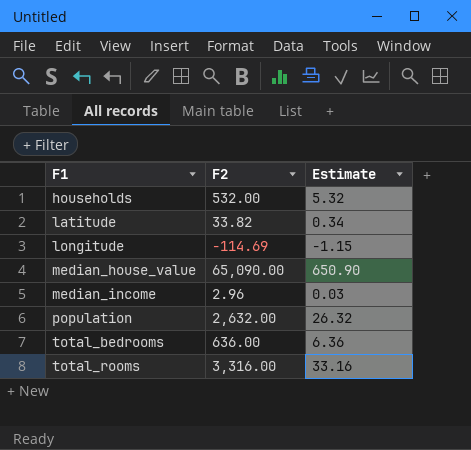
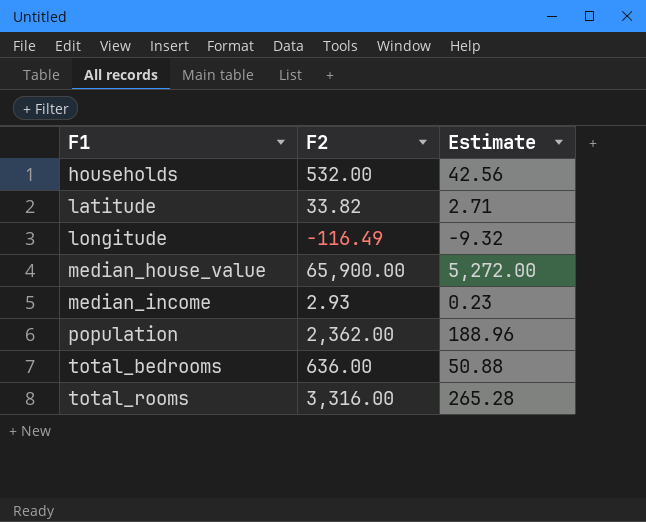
column Estimate | formula: [F2] * 0.01 -> [F2] * 0.08
longitude | F2: -114.69 -> -116.49
median_house_value | F2: 65,090.00 -> 65,900.00
median_income | F2: 2.96 -> 2.93
population | F2: 2,632.00 -> 2,362.00

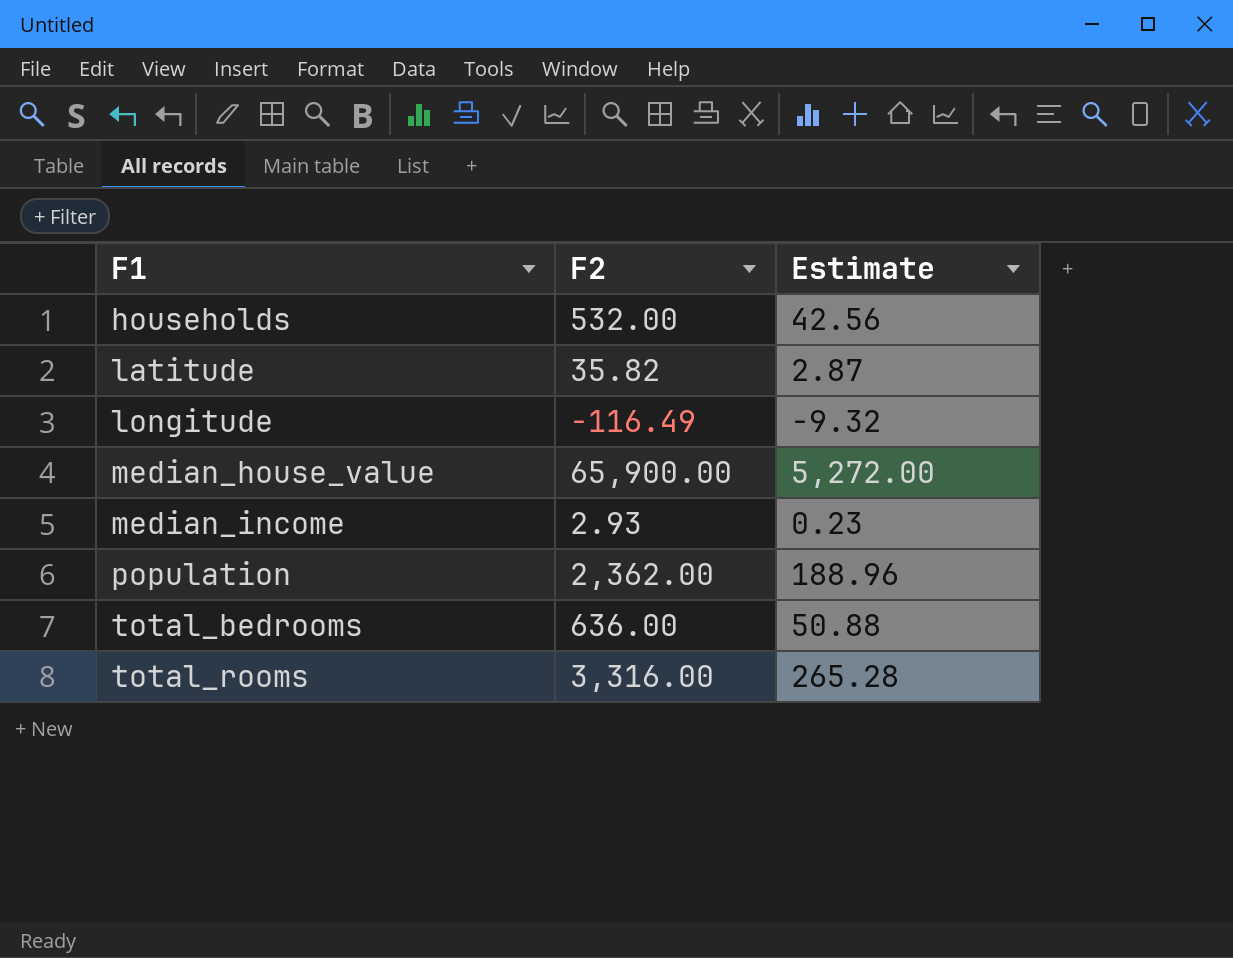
latitude | F2: 33.82 -> 35.82
latitude | Estimate: 2.71 -> 2.87

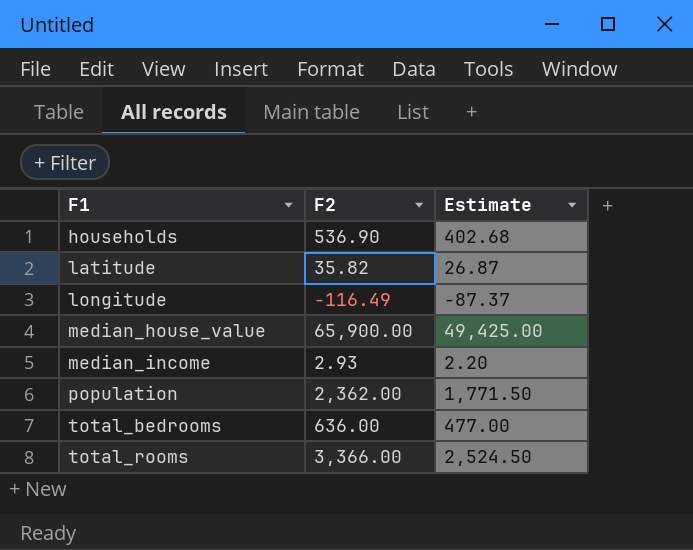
column Estimate | formula: [F2] * 0.08 -> [F2] * 0.75
households | F2: 532.00 -> 536.90
total_rooms | F2: 3,316.00 -> 3,366.00

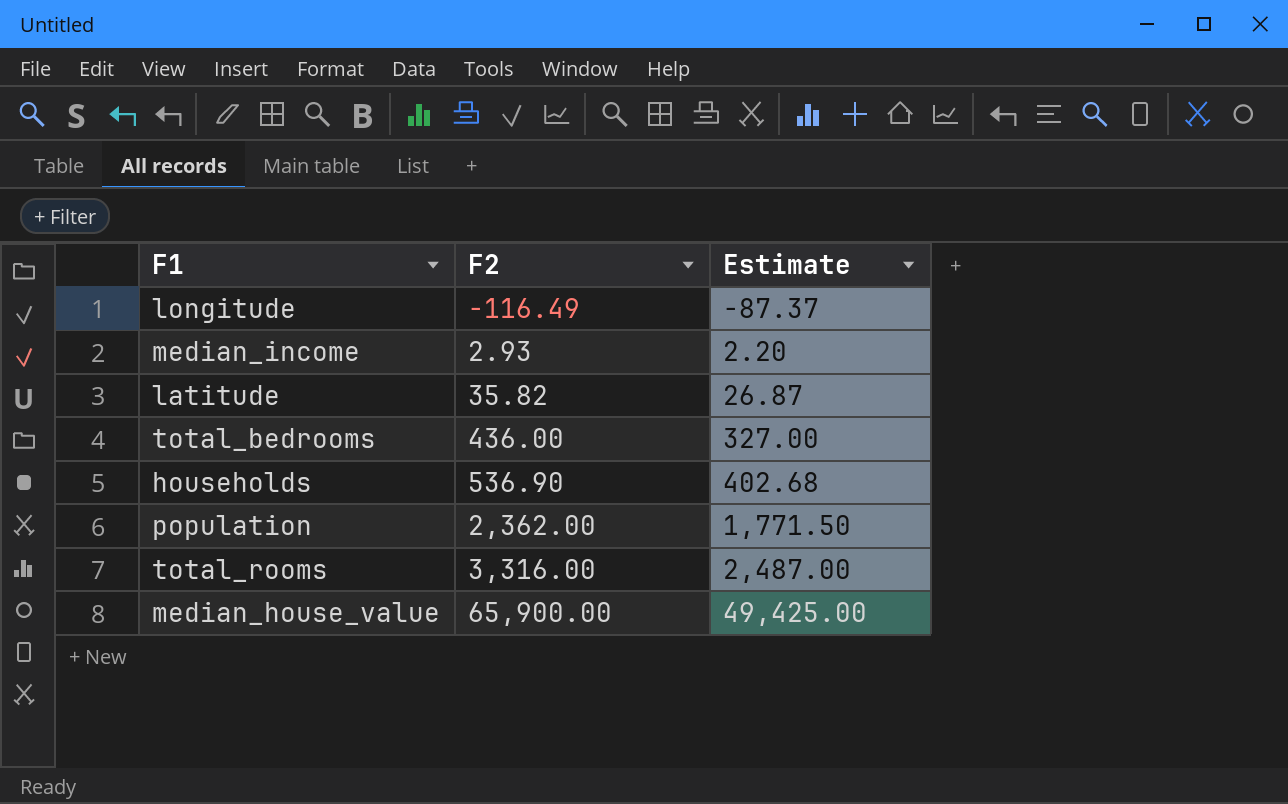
row order: F1 ascending -> F2 ascending
total_bedrooms | F2: 636.00 -> 436.00
total_bedrooms | Estimate: 477.00 -> 327.00
total_rooms | F2: 3,366.00 -> 3,316.00
total_rooms | Estimate: 2,524.50 -> 2,487.00

